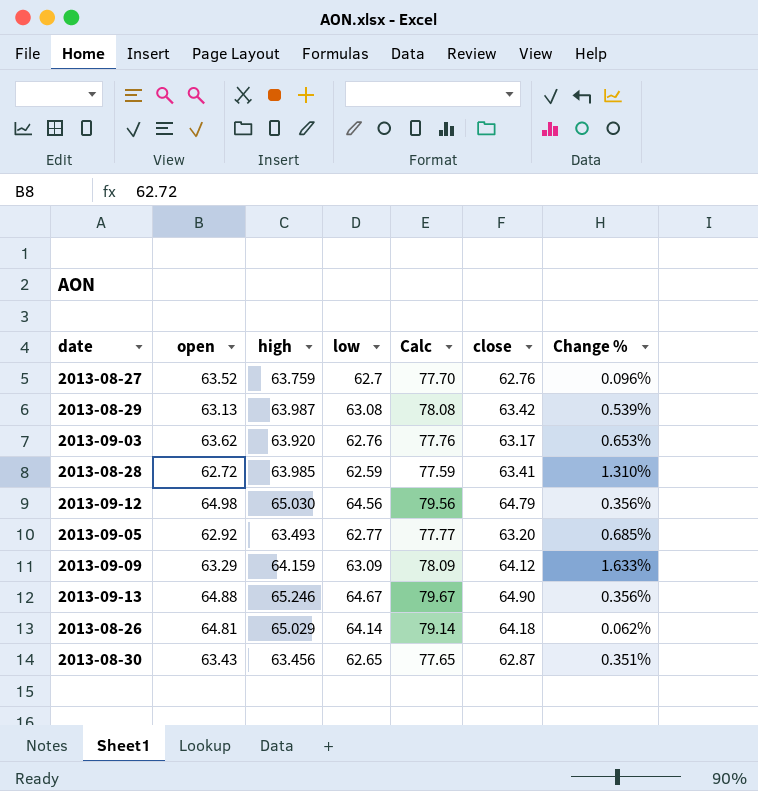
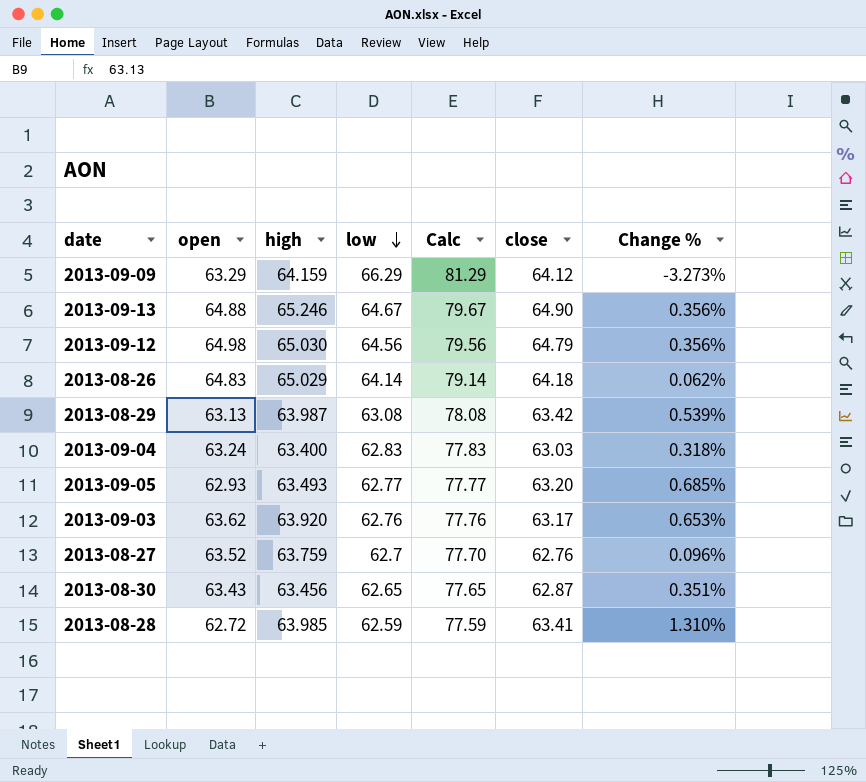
row order: none -> low descending
2013-09-09 | low: 63.09 -> 66.29
2013-09-09 | Calc: 78.09 -> 81.29
2013-09-09 | Change %: 1.633% -> -3.273%
2013-08-26 | open: 64.81 -> 64.83
row 2013-09-04: none -> 63.24 | 63.400 | 62.83 | 77.83 | 63.03 | 0.318%
2013-09-05 | open: 62.92 -> 62.93

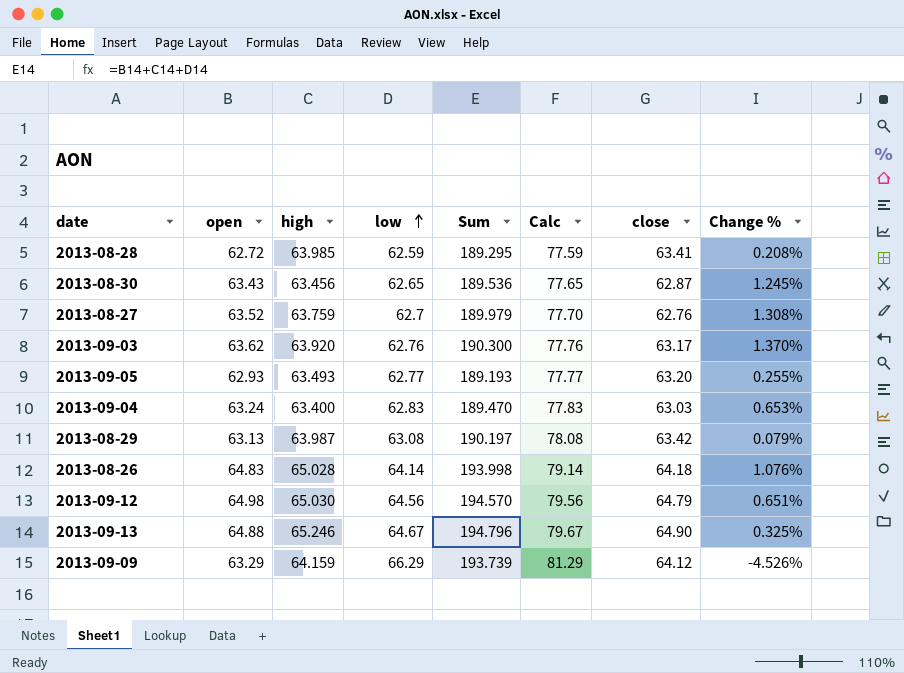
row order: low descending -> low ascending
column Sum | formula: none -> [open] + [high] + [low]
column Change % | formula: ([close] - [low]) / [low] -> ([open] - [low]) / [low]
2013-08-26 | high: 65.029 -> 65.028

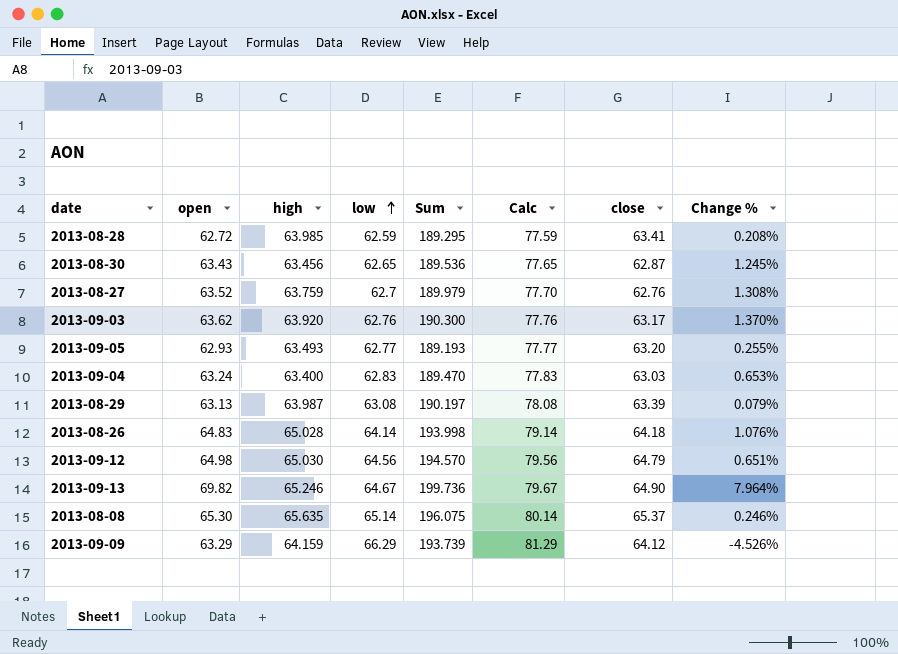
2013-08-29 | close: 63.42 -> 63.39
2013-09-13 | open: 64.88 -> 69.82
2013-09-13 | Sum: 194.796 -> 199.736
2013-09-13 | Change %: 0.325% -> 7.964%
row 2013-08-08: none -> 65.30 | 65.635 | 65.14 | 196.075 | 80.14 | 65.37 | 0.246%

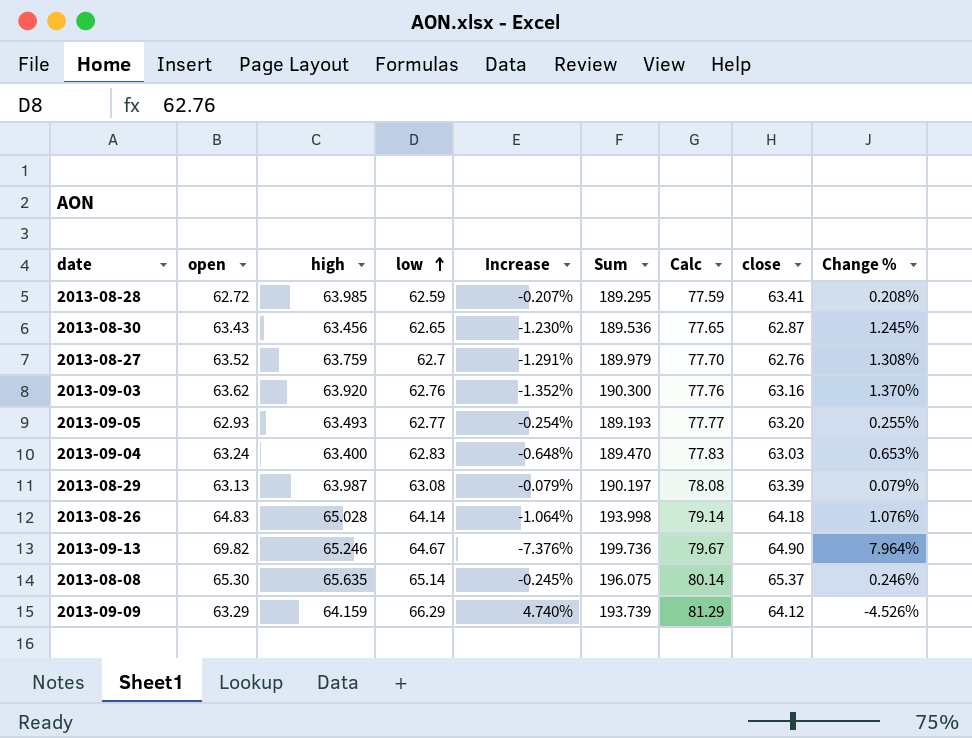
column Increase | formula: none -> ([low] - [open]) / [open]
row 2013-09-12: 64.98 | 65.030 | 64.56 | 194.570 | 79.56 | 64.79 | 0.651% -> none
2013-09-03 | close: 63.17 -> 63.16

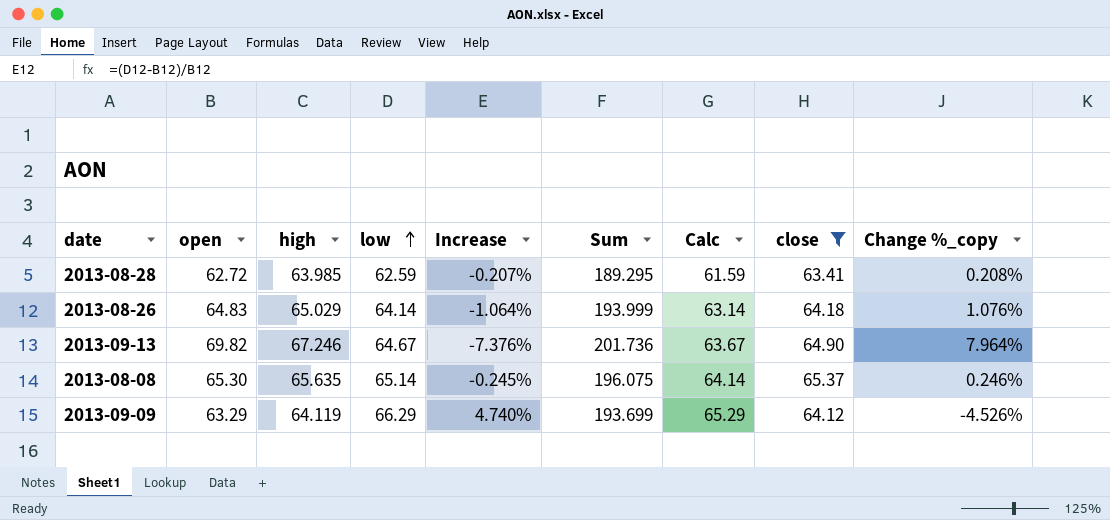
filter: none -> close >= 63.41
column Calc | formula: [low] + 15 -> [low] - 1
column name: Change % -> Change %_copy
2013-08-26 | high: 65.028 -> 65.029
2013-08-26 | Sum: 193.998 -> 193.999
2013-09-13 | high: 65.246 -> 67.246
2013-09-13 | Sum: 199.736 -> 201.736
2013-09-09 | high: 64.159 -> 64.119
2013-09-09 | Sum: 193.739 -> 193.699

